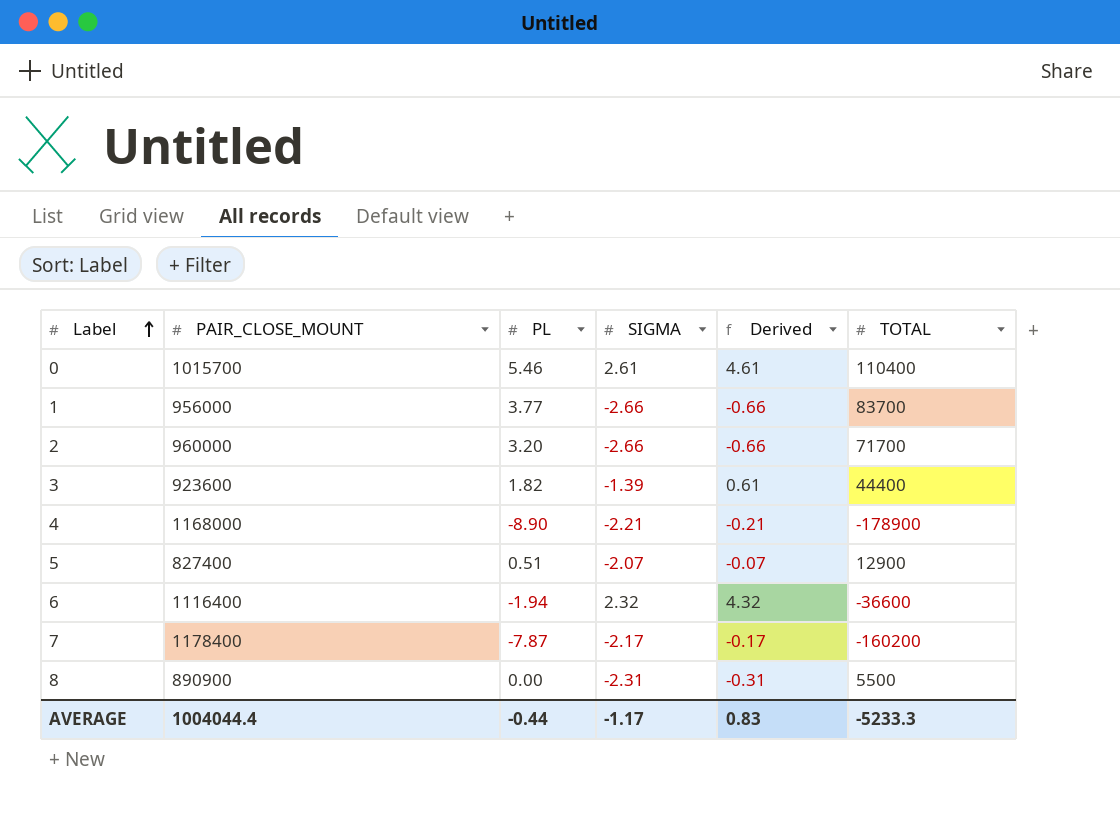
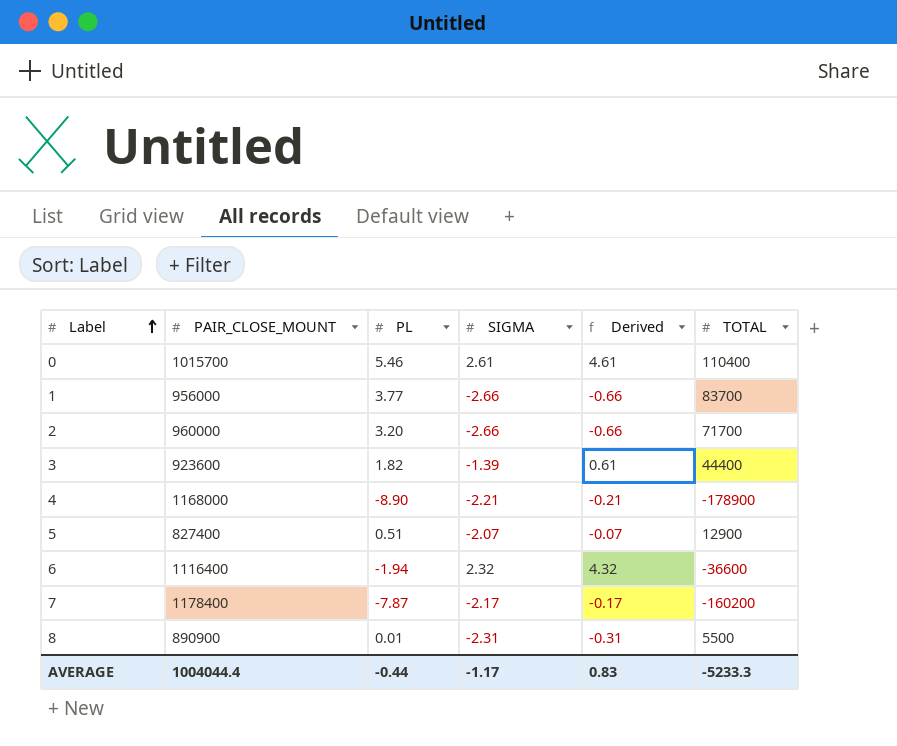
8 | PL: 0.00 -> 0.01

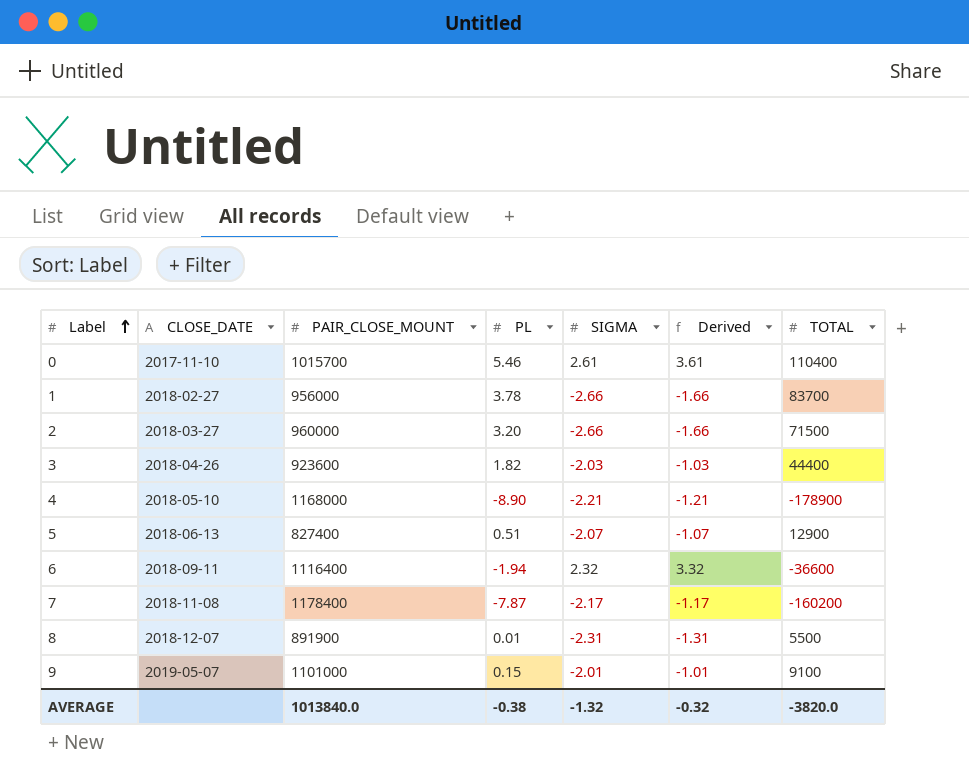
column CLOSE_DATE | position: none -> 2
column Derived | formula: [SIGMA] + 2 -> [SIGMA] + 1
1 | PL: 3.77 -> 3.78
2 | TOTAL: 71700 -> 71500
3 | SIGMA: -1.39 -> -2.03
8 | PAIR_CLOSE_MOUNT: 890900 -> 891900
row 9: none -> 2019-05-07 | 1101000 | 0.15 | -2.01 | -1.01 | 9100
AVERAGE | PAIR_CLOSE_MOUNT: 1004044.4 -> 1013840.0
AVERAGE | PL: -0.44 -> -0.38
AVERAGE | SIGMA: -1.17 -> -1.32
AVERAGE | Derived: 0.83 -> -0.32
AVERAGE | TOTAL: -5233.3 -> -3820.0

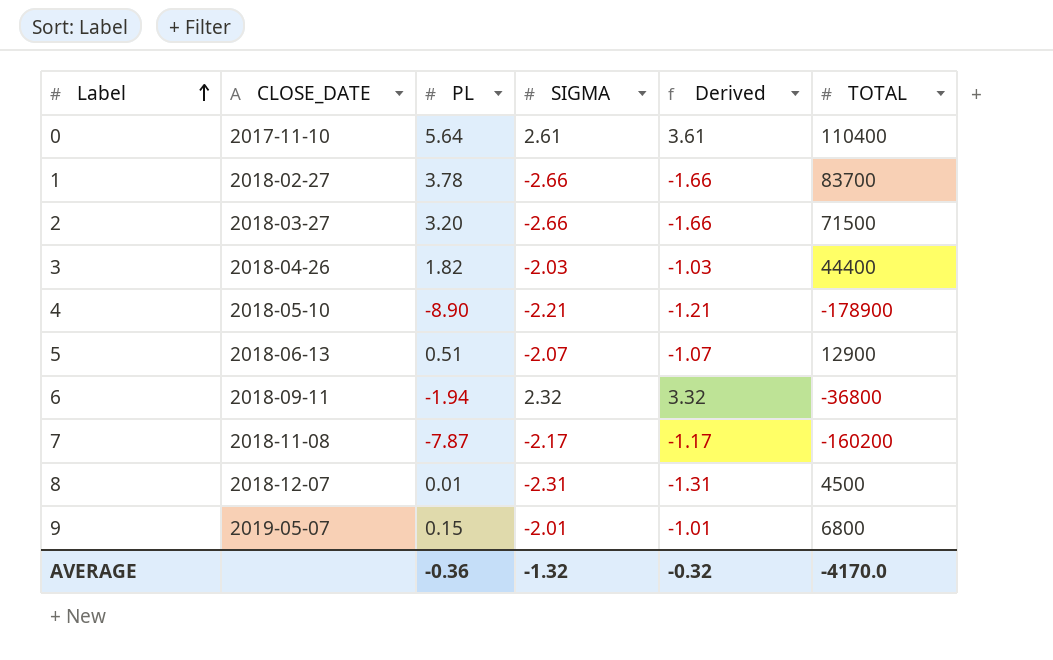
column PAIR_CLOSE_MOUNT | position: 3 -> none
0 | PL: 5.46 -> 5.64
6 | TOTAL: -36600 -> -36800
8 | TOTAL: 5500 -> 4500
9 | TOTAL: 9100 -> 6800
AVERAGE | PL: -0.38 -> -0.36
AVERAGE | TOTAL: -3820.0 -> -4170.0

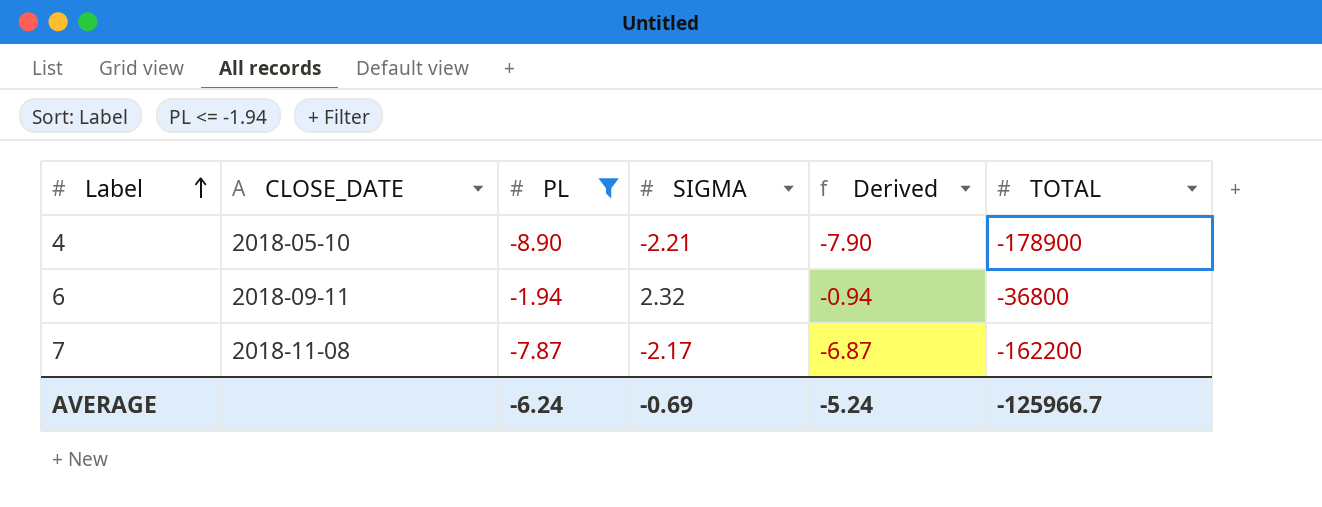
filter: none -> PL <= -1.94
column Derived | formula: [SIGMA] + 1 -> [PL] + 1
7 | TOTAL: -160200 -> -162200
AVERAGE | PL: -0.36 -> -6.24
AVERAGE | SIGMA: -1.32 -> -0.69
AVERAGE | Derived: -0.32 -> -5.24
AVERAGE | TOTAL: -4170.0 -> -125966.7

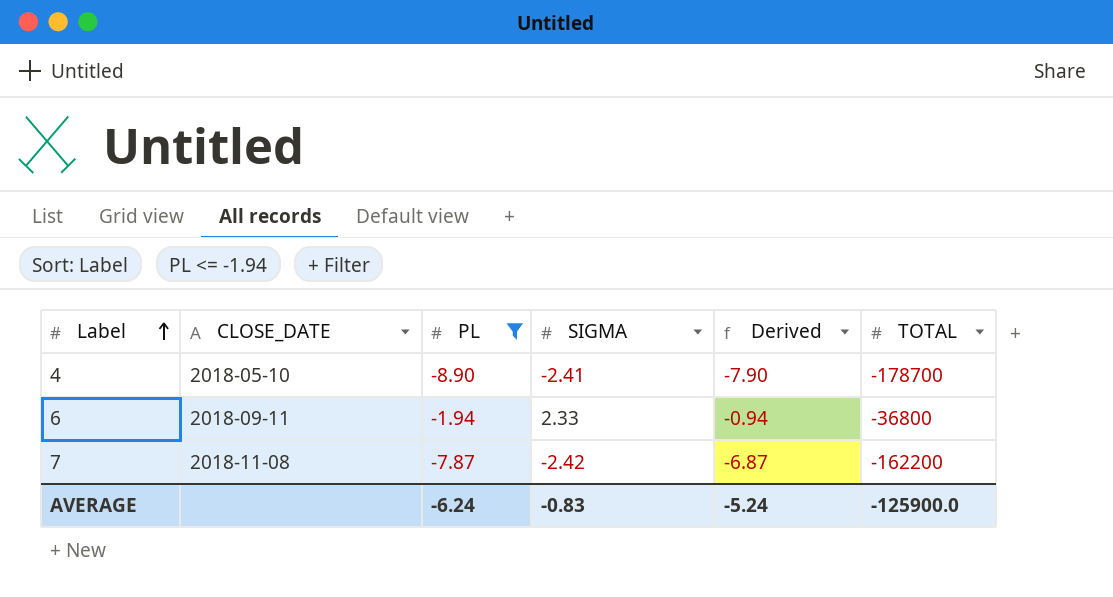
4 | SIGMA: -2.21 -> -2.41
4 | TOTAL: -178900 -> -178700
6 | SIGMA: 2.32 -> 2.33
7 | SIGMA: -2.17 -> -2.42
AVERAGE | SIGMA: -0.69 -> -0.83
AVERAGE | TOTAL: -125966.7 -> -125900.0

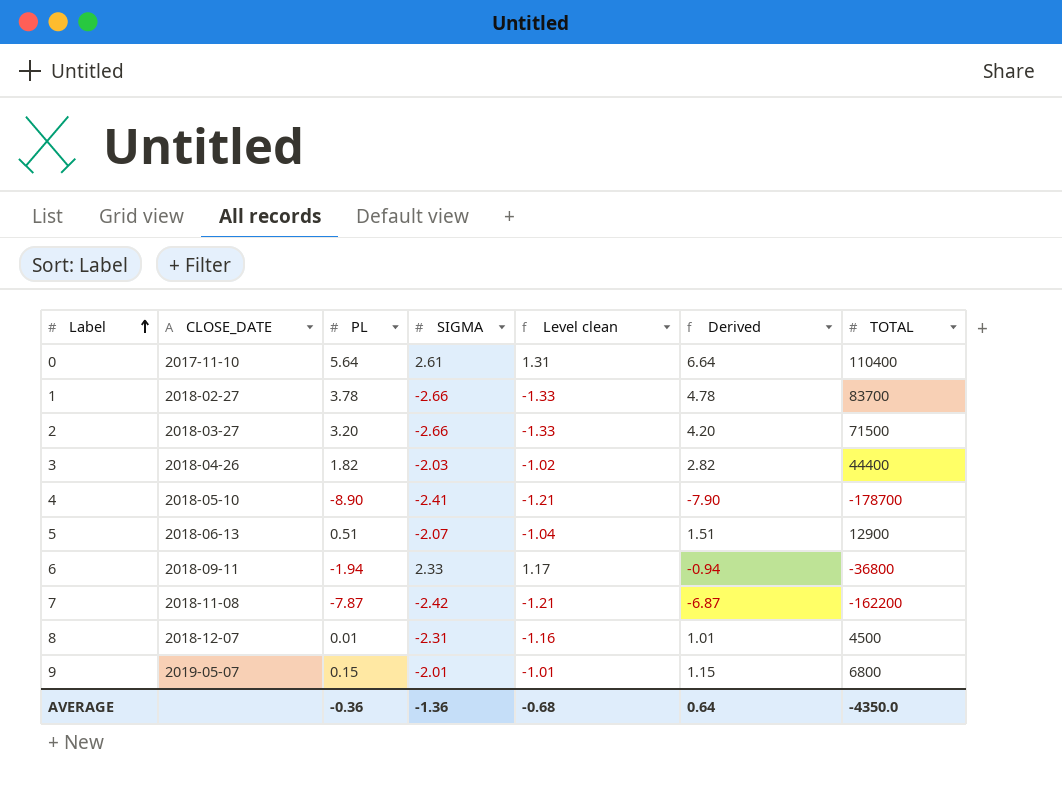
filter: PL <= -1.94 -> none
column Level clean | formula: none -> [SIGMA] * 0.5
AVERAGE | PL: -6.24 -> -0.36
AVERAGE | SIGMA: -0.83 -> -1.36
AVERAGE | Derived: -5.24 -> 0.64
AVERAGE | TOTAL: -125900.0 -> -4350.0

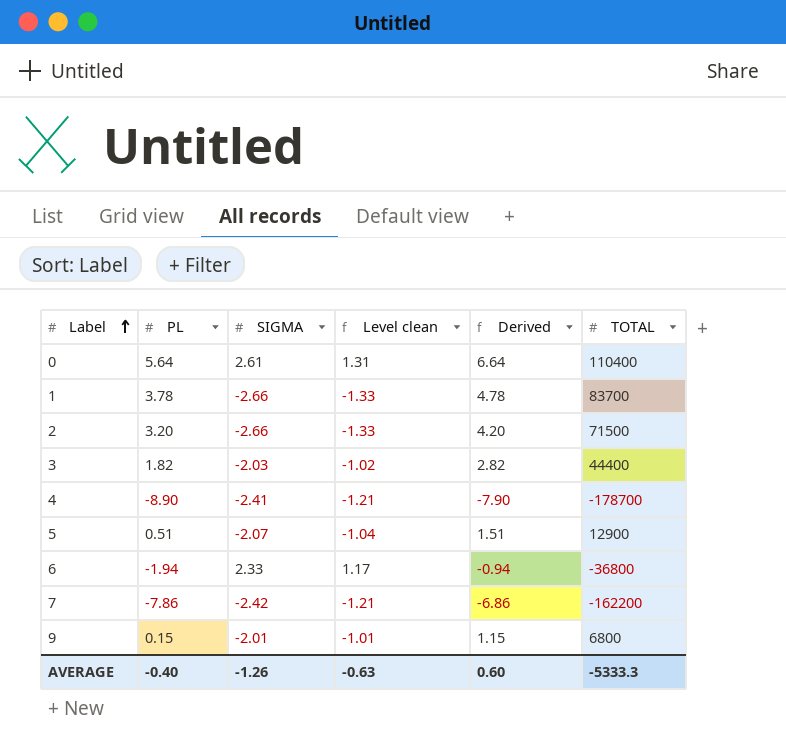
column CLOSE_DATE | position: 2 -> none
row 8: 2018-12-07 | 0.01 | -2.31 | -1.16 | 1.01 | 4500 -> none
7 | PL: -7.87 -> -7.86
7 | Derived: -6.87 -> -6.86
AVERAGE | PL: -0.36 -> -0.40
AVERAGE | SIGMA: -1.36 -> -1.26
AVERAGE | Level clean: -0.68 -> -0.63
AVERAGE | Derived: 0.64 -> 0.60
AVERAGE | TOTAL: -4350.0 -> -5333.3

